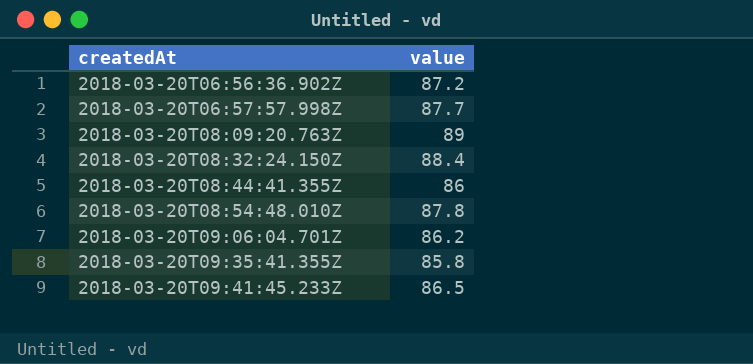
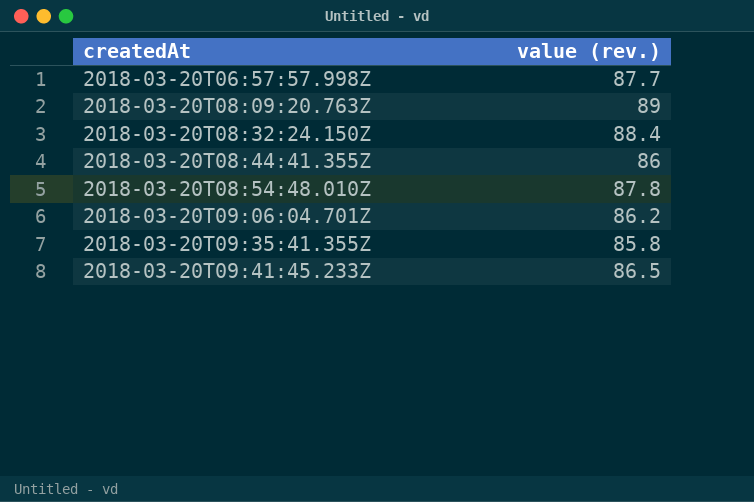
column name: value -> value (rev.)
row 2018-03-20T06:56:36.902Z: 87.2 -> none

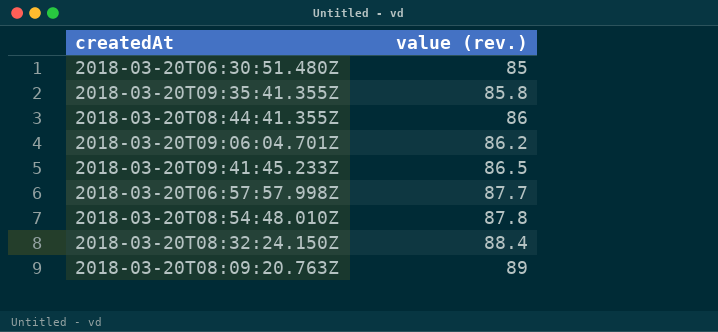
row order: createdAt ascending -> value (rev.) ascending
row 2018-03-20T06:30:51.480Z: none -> 85

